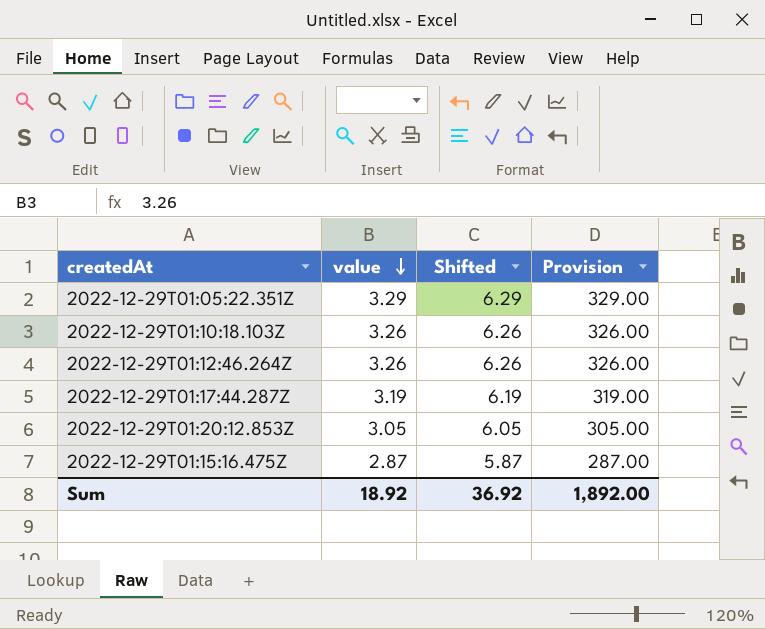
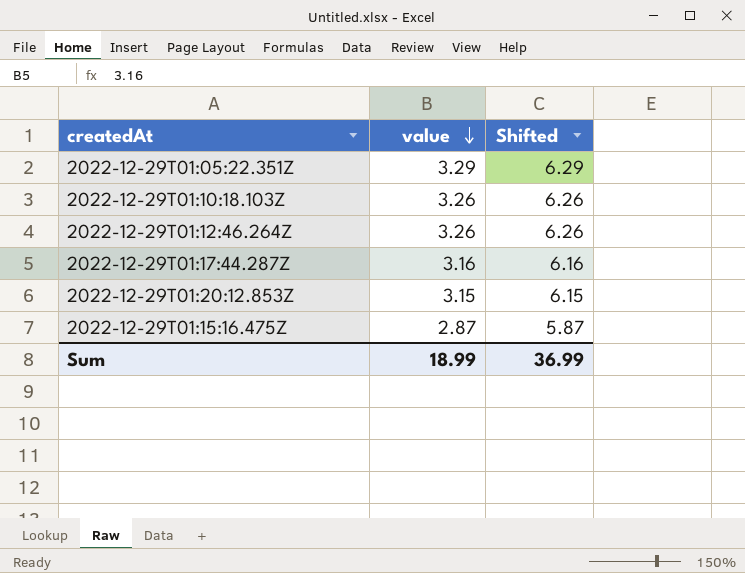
column Provision | formula: [value] * 100 -> none
2022-12-29T01:17:44.287Z | value: 3.19 -> 3.16
2022-12-29T01:17:44.287Z | Shifted: 6.19 -> 6.16
2022-12-29T01:20:12.853Z | value: 3.05 -> 3.15
2022-12-29T01:20:12.853Z | Shifted: 6.05 -> 6.15
Sum | value: 18.92 -> 18.99
Sum | Shifted: 36.92 -> 36.99

